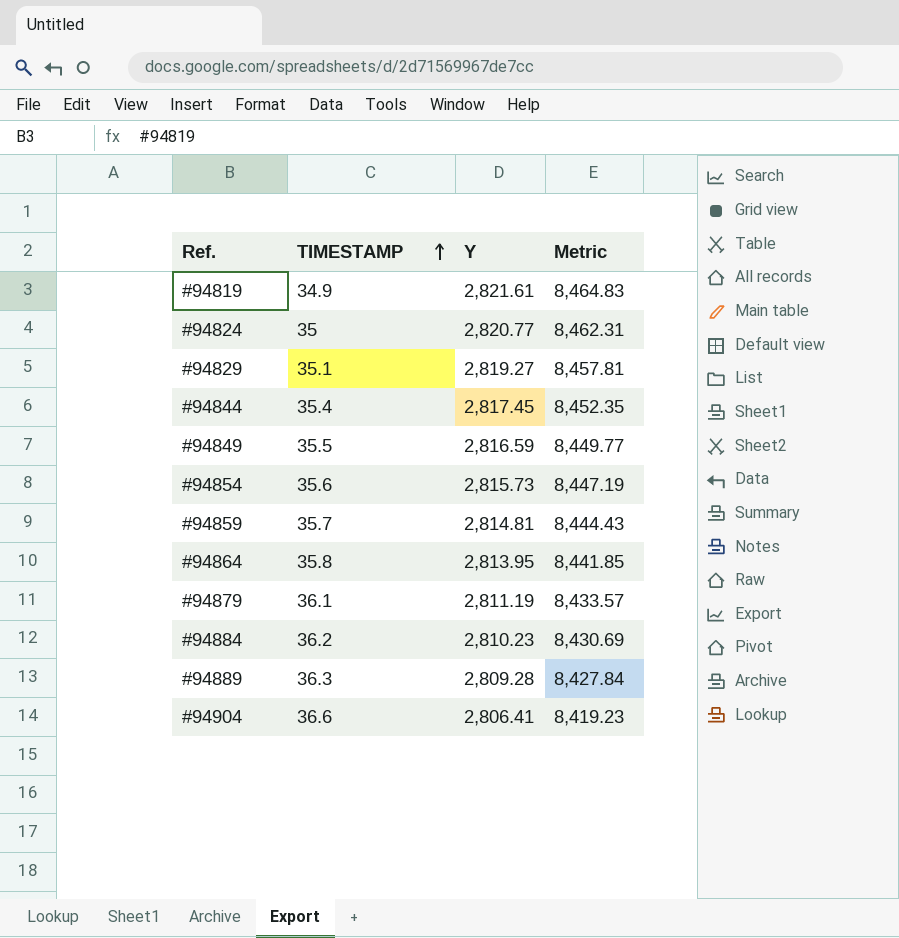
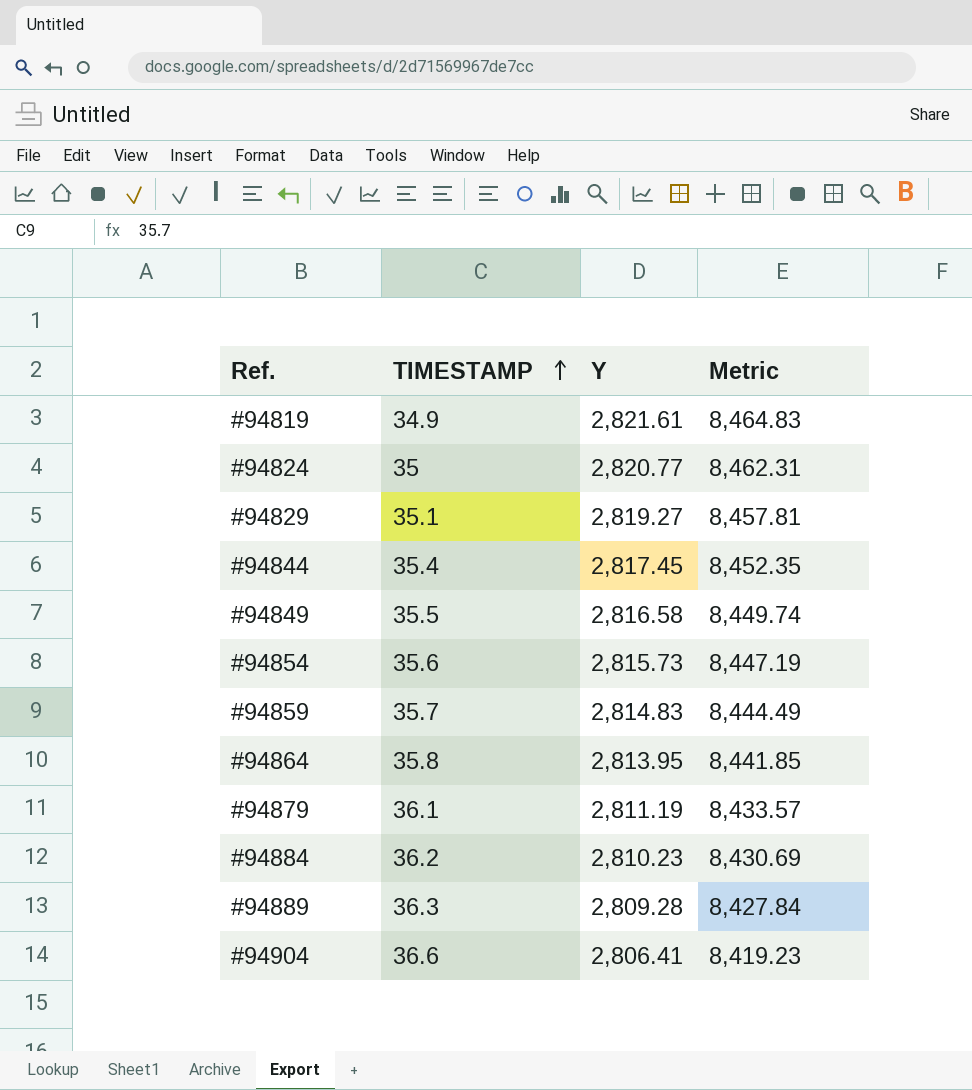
#94849 | Y: 2,816.59 -> 2,816.58
#94849 | Metric: 8,449.77 -> 8,449.74
#94859 | Y: 2,814.81 -> 2,814.83
#94859 | Metric: 8,444.43 -> 8,444.49

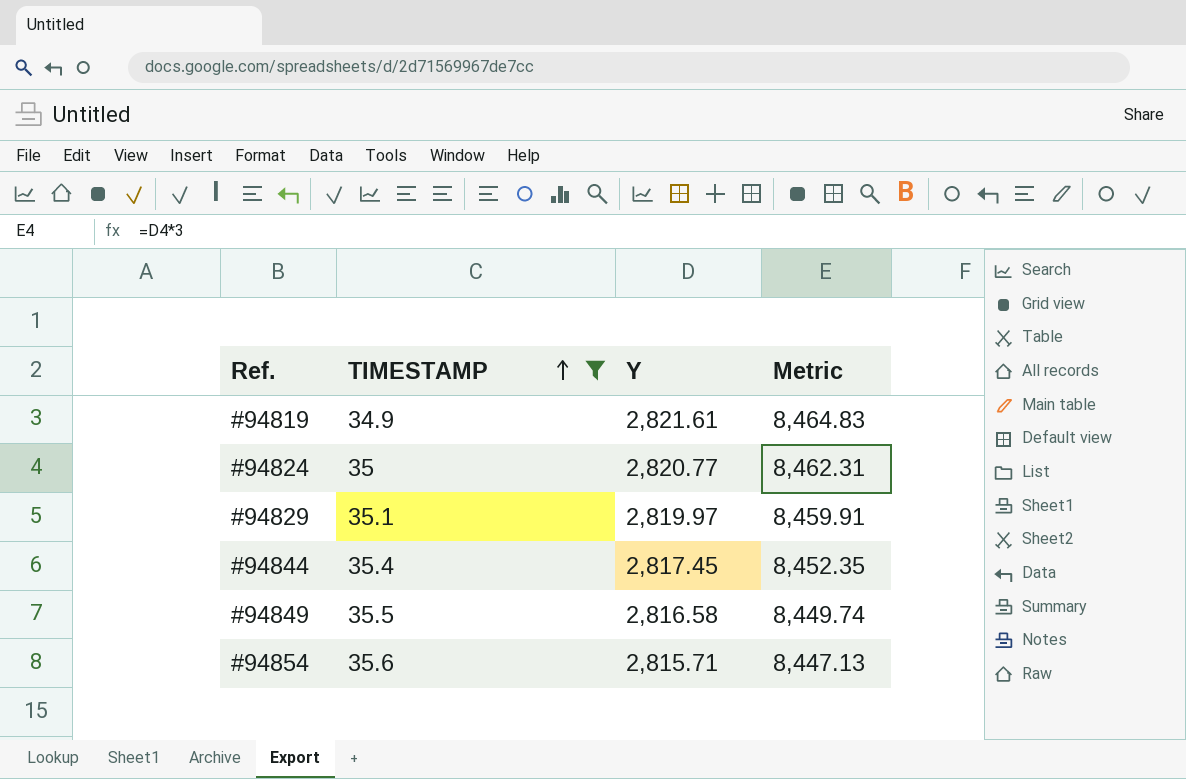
filter: none -> TIMESTAMP <= 35.6
#94829 | Y: 2,819.27 -> 2,819.97
#94829 | Metric: 8,457.81 -> 8,459.91
#94854 | Y: 2,815.73 -> 2,815.71
#94854 | Metric: 8,447.19 -> 8,447.13

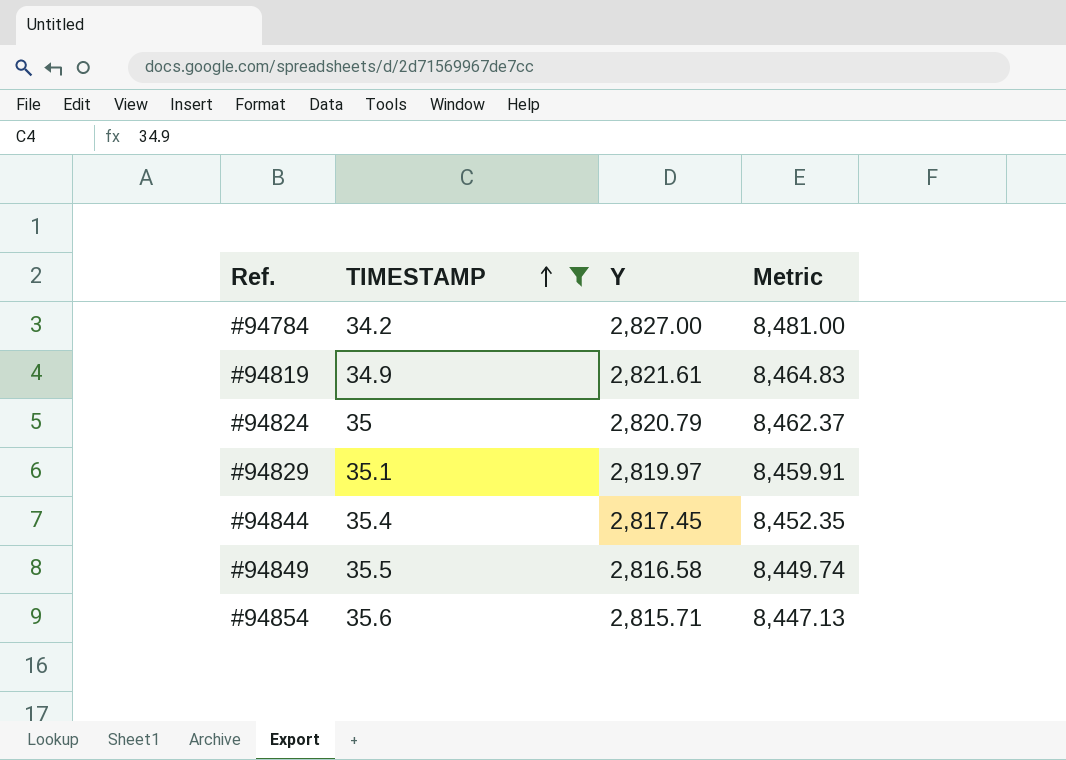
row #94784: none -> 34.2 | 2,827.00 | 8,481.00
#94824 | Y: 2,820.77 -> 2,820.79
#94824 | Metric: 8,462.31 -> 8,462.37

